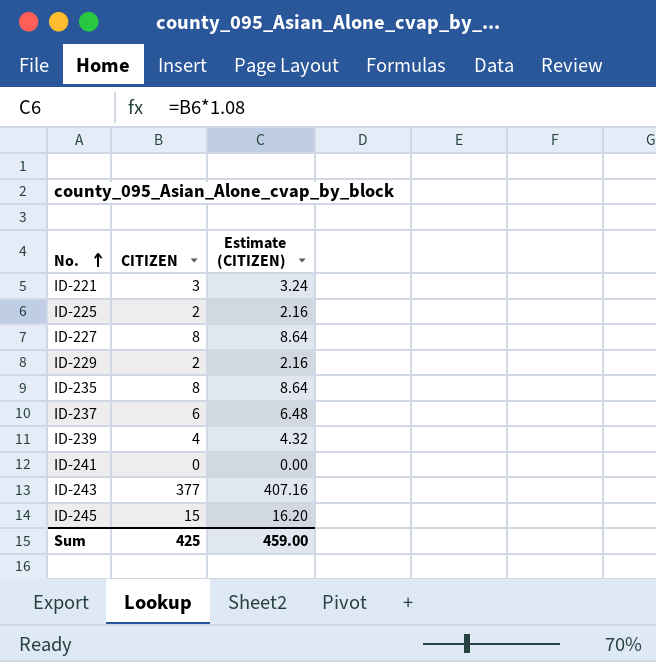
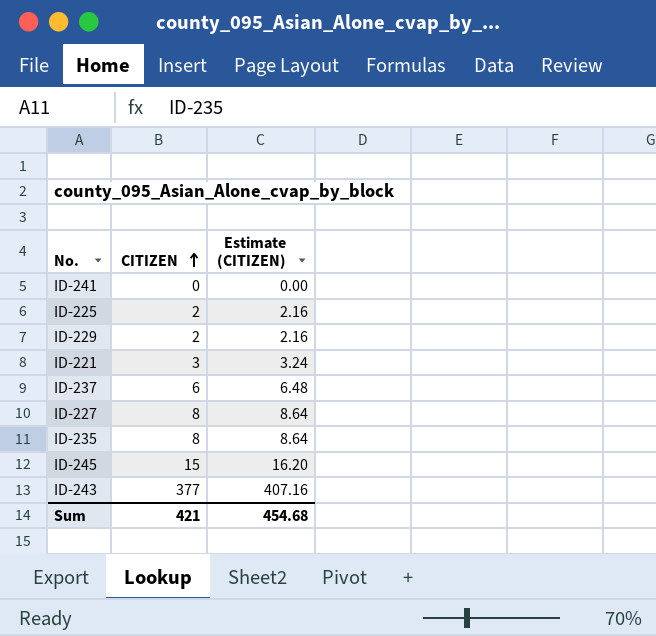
row order: No. ascending -> CITIZEN ascending
row ID-239: 4 | 4.32 -> none
Sum | CITIZEN: 425 -> 421
Sum | Estimate (CITIZEN): 459.00 -> 454.68

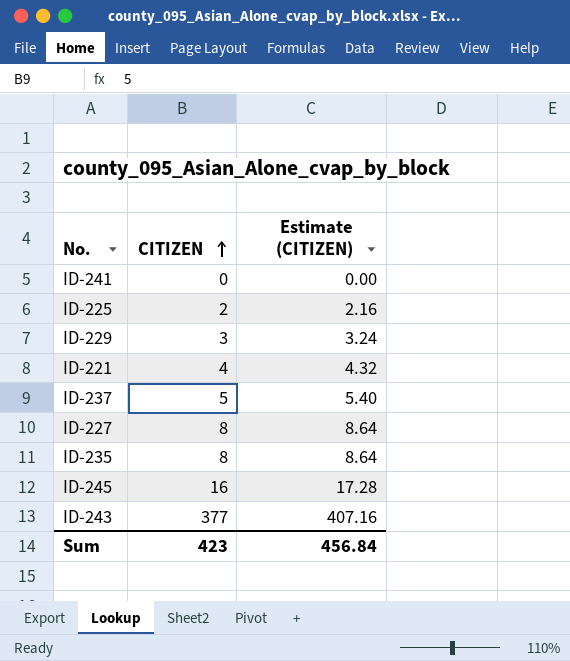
ID-229 | CITIZEN: 2 -> 3
ID-229 | Estimate (CITIZEN): 2.16 -> 3.24
ID-221 | CITIZEN: 3 -> 4
ID-221 | Estimate (CITIZEN): 3.24 -> 4.32
ID-237 | CITIZEN: 6 -> 5
ID-237 | Estimate (CITIZEN): 6.48 -> 5.40
ID-245 | CITIZEN: 15 -> 16
ID-245 | Estimate (CITIZEN): 16.20 -> 17.28
Sum | CITIZEN: 421 -> 423
Sum | Estimate (CITIZEN): 454.68 -> 456.84

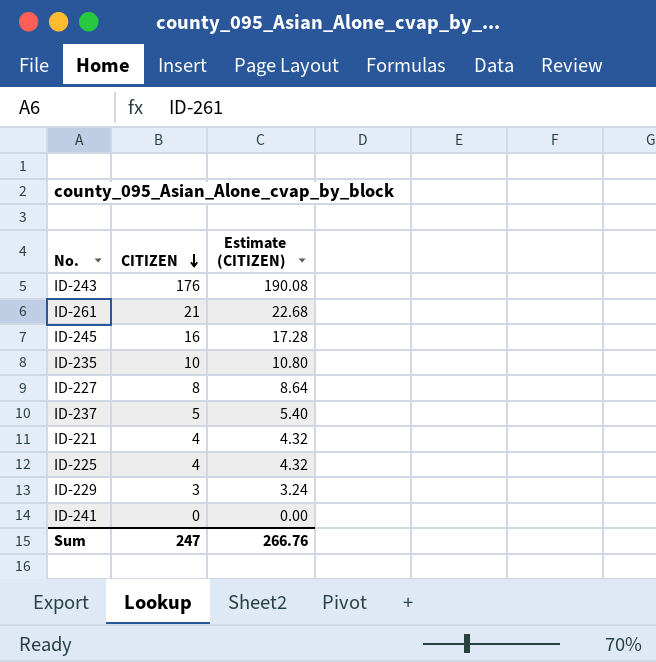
row order: CITIZEN ascending -> CITIZEN descending
ID-243 | CITIZEN: 377 -> 176
ID-243 | Estimate (CITIZEN): 407.16 -> 190.08
row ID-261: none -> 21 | 22.68
ID-235 | CITIZEN: 8 -> 10
ID-235 | Estimate (CITIZEN): 8.64 -> 10.80
ID-225 | CITIZEN: 2 -> 4
ID-225 | Estimate (CITIZEN): 2.16 -> 4.32
Sum | CITIZEN: 423 -> 247
Sum | Estimate (CITIZEN): 456.84 -> 266.76

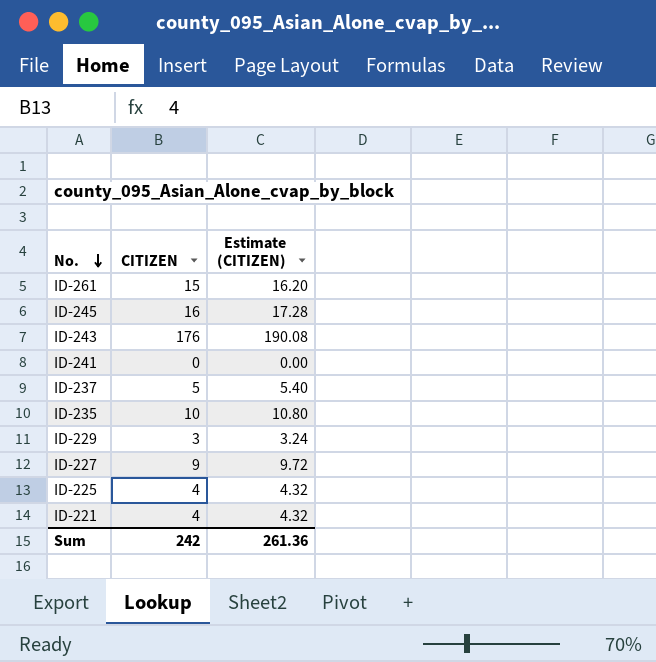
row order: CITIZEN descending -> No. descending
ID-261 | CITIZEN: 21 -> 15
ID-261 | Estimate (CITIZEN): 22.68 -> 16.20
ID-227 | CITIZEN: 8 -> 9
ID-227 | Estimate (CITIZEN): 8.64 -> 9.72
Sum | CITIZEN: 247 -> 242
Sum | Estimate (CITIZEN): 266.76 -> 261.36

